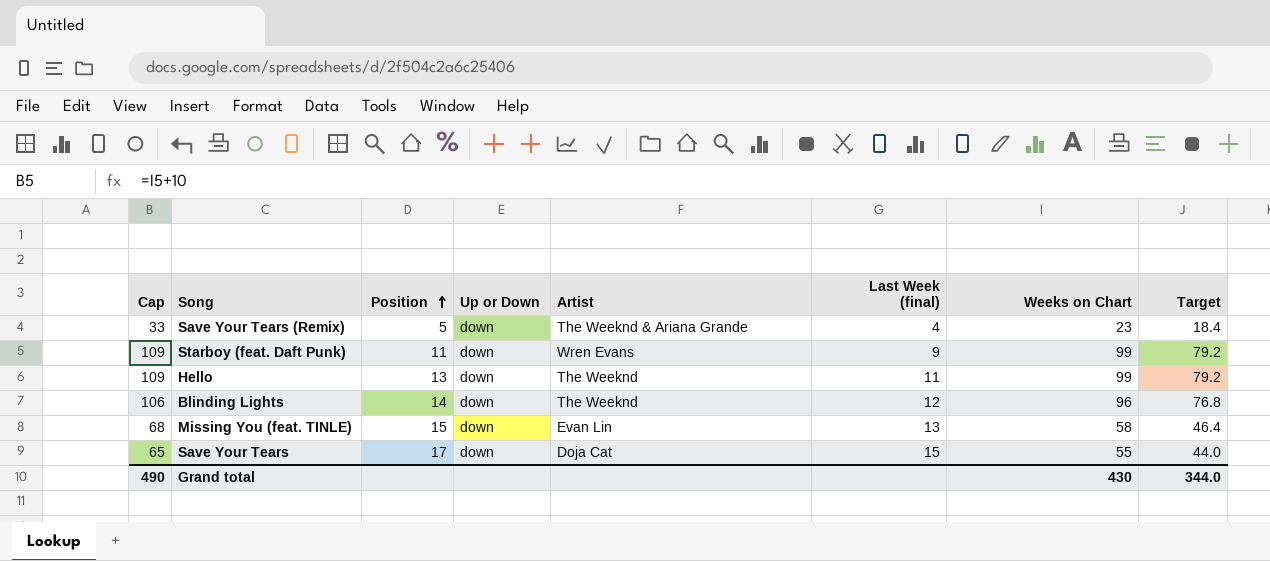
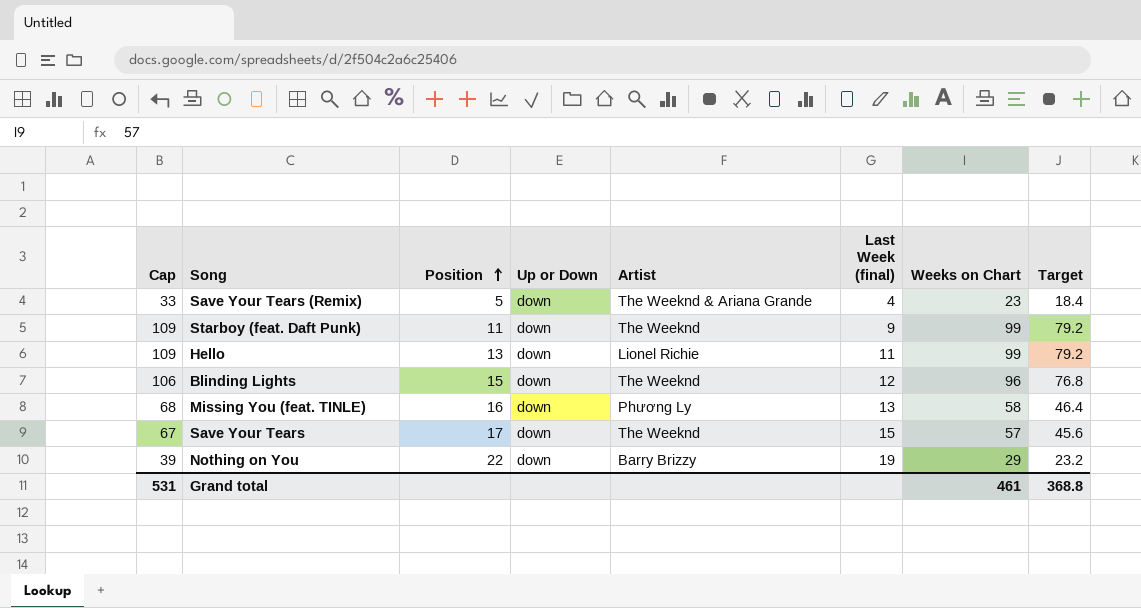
Starboy (feat. Daft Punk) | Artist: Wren Evans -> The Weeknd
Hello | Artist: The Weeknd -> Lionel Richie
Blinding Lights | Position: 14 -> 15
Missing You (feat. TINLE) | Position: 15 -> 16
Missing You (feat. TINLE) | Artist: Evan Lin -> Phương Ly
Save Your Tears | Cap: 65 -> 67
Save Your Tears | Artist: Doja Cat -> The Weeknd
Save Your Tears | Weeks on Chart: 55 -> 57
Save Your Tears | Target: 44.0 -> 45.6
row Nothing on You: none -> 39 | 22 | down | Barry Brizzy | 19 | 29 | 23.2
Grand total | Cap: 490 -> 531
Grand total | Weeks on Chart: 430 -> 461
Grand total | Target: 344.0 -> 368.8

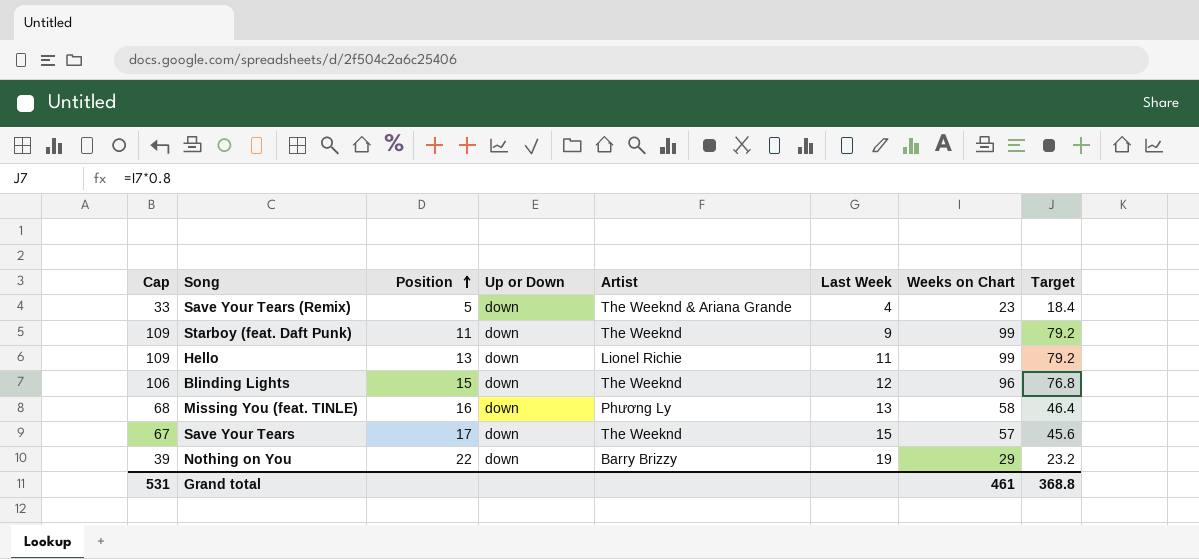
column name: Last Week (final) -> Last Week

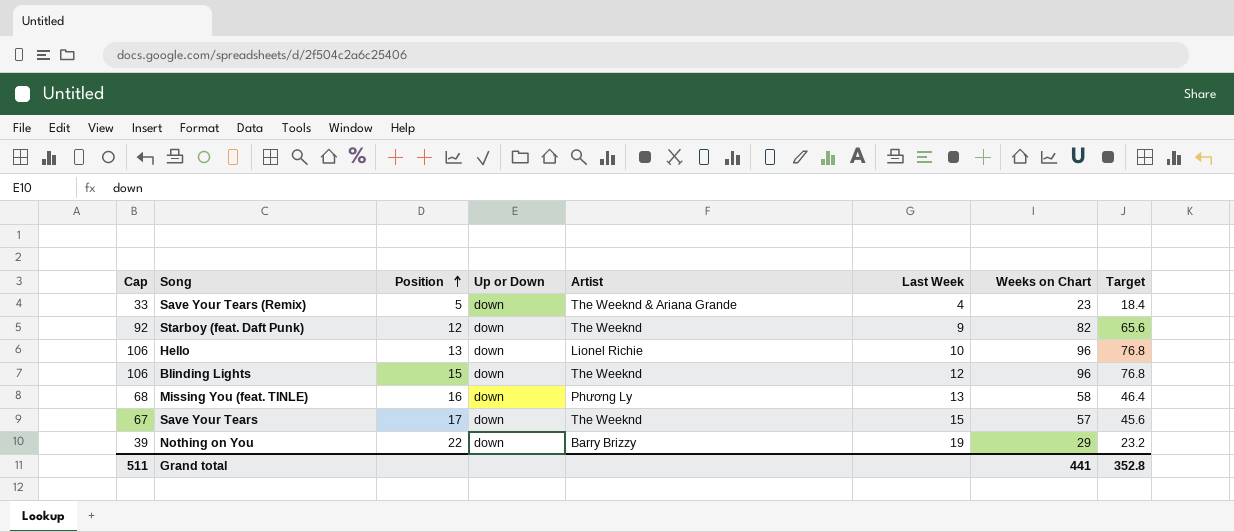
Starboy (feat. Daft Punk) | Cap: 109 -> 92
Starboy (feat. Daft Punk) | Position: 11 -> 12
Starboy (feat. Daft Punk) | Weeks on Chart: 99 -> 82
Starboy (feat. Daft Punk) | Target: 79.2 -> 65.6
Hello | Cap: 109 -> 106
Hello | Last Week: 11 -> 10
Hello | Weeks on Chart: 99 -> 96
Hello | Target: 79.2 -> 76.8
Grand total | Cap: 531 -> 511
Grand total | Weeks on Chart: 461 -> 441
Grand total | Target: 368.8 -> 352.8

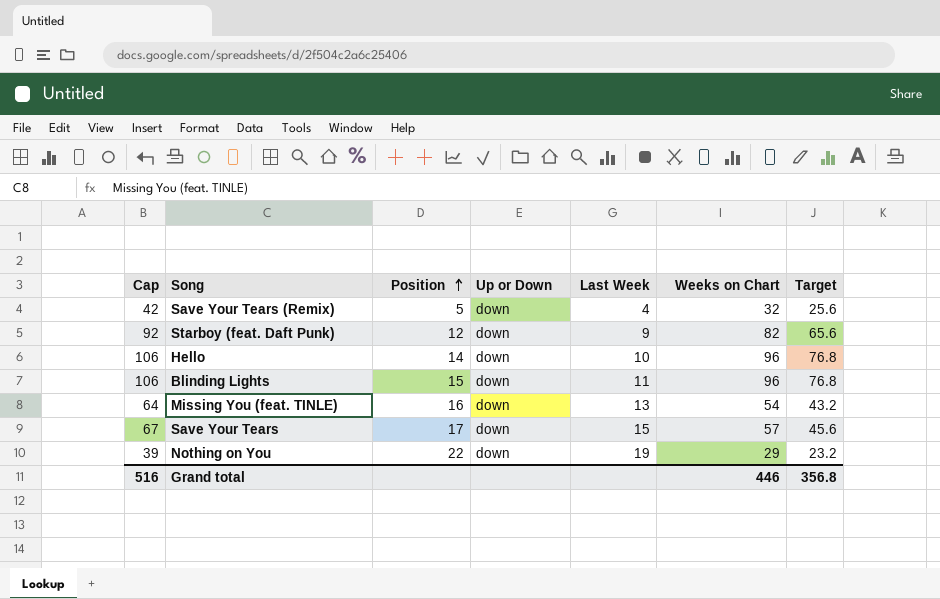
column Artist | position: 5 -> none
Save Your Tears (Remix) | Cap: 33 -> 42
Save Your Tears (Remix) | Weeks on Chart: 23 -> 32
Save Your Tears (Remix) | Target: 18.4 -> 25.6
Hello | Position: 13 -> 14
Blinding Lights | Last Week: 12 -> 11
Missing You (feat. TINLE) | Cap: 68 -> 64
Missing You (feat. TINLE) | Weeks on Chart: 58 -> 54
Missing You (feat. TINLE) | Target: 46.4 -> 43.2
Grand total | Cap: 511 -> 516
Grand total | Weeks on Chart: 441 -> 446
Grand total | Target: 352.8 -> 356.8

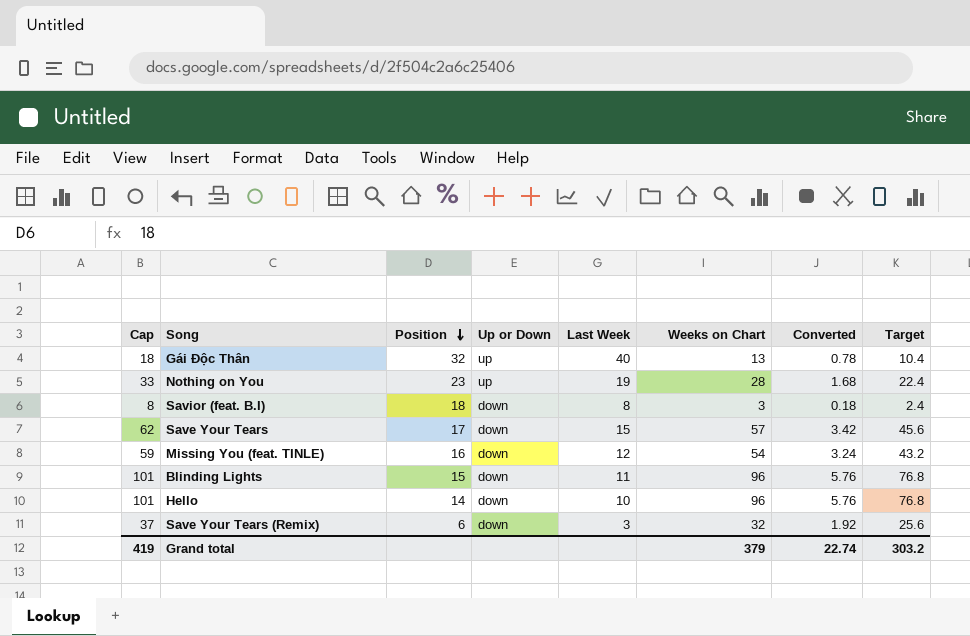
row order: Position ascending -> Position descending
column Cap | formula: [Weeks on Chart] + 10 -> [Weeks on Chart] + 5
column Converted | formula: none -> [Weeks on Chart] * 0.06
row Starboy (feat. Daft Punk): 92 | 12 | down | 9 | 82 | 65.6 -> none
row Gái Độc Thân: none -> 18 | 32 | up | 40 | 13 | 0.78 | 10.4
Nothing on You | Position: 22 -> 23
Nothing on You | Up or Down: down -> up
Nothing on You | Weeks on Chart: 29 -> 28
Nothing on You | Target: 23.2 -> 22.4
row Savior (feat. B.I): none -> 8 | 18 | down | 8 | 3 | 0.18 | 2.4
Missing You (feat. TINLE) | Last Week: 13 -> 12
Save Your Tears (Remix) | Position: 5 -> 6
Save Your Tears (Remix) | Last Week: 4 -> 3
Grand total | Cap: 516 -> 419
Grand total | Weeks on Chart: 446 -> 379
Grand total | Target: 356.8 -> 303.2

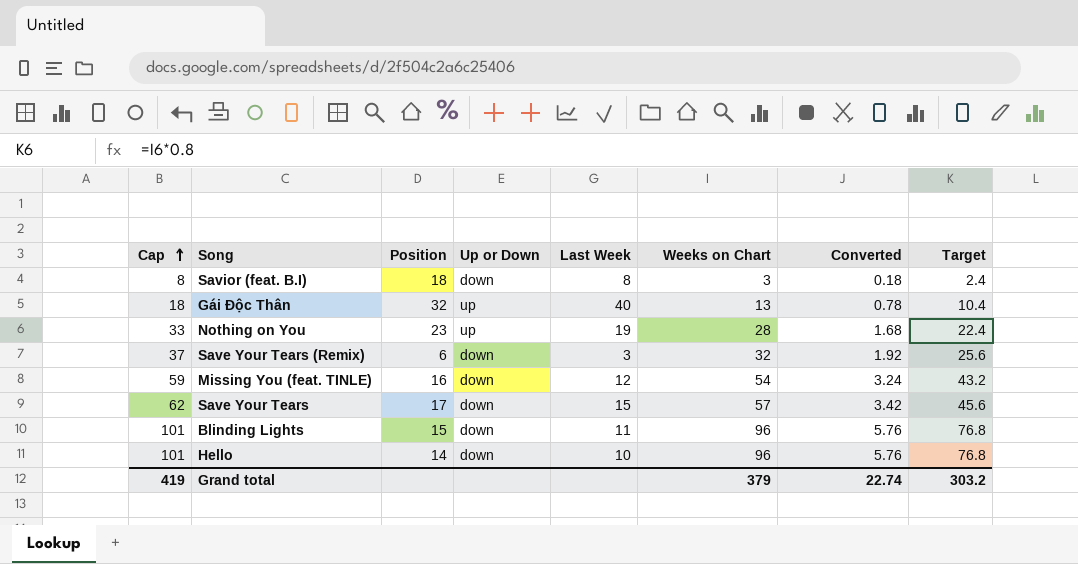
row order: Position descending -> Cap ascending

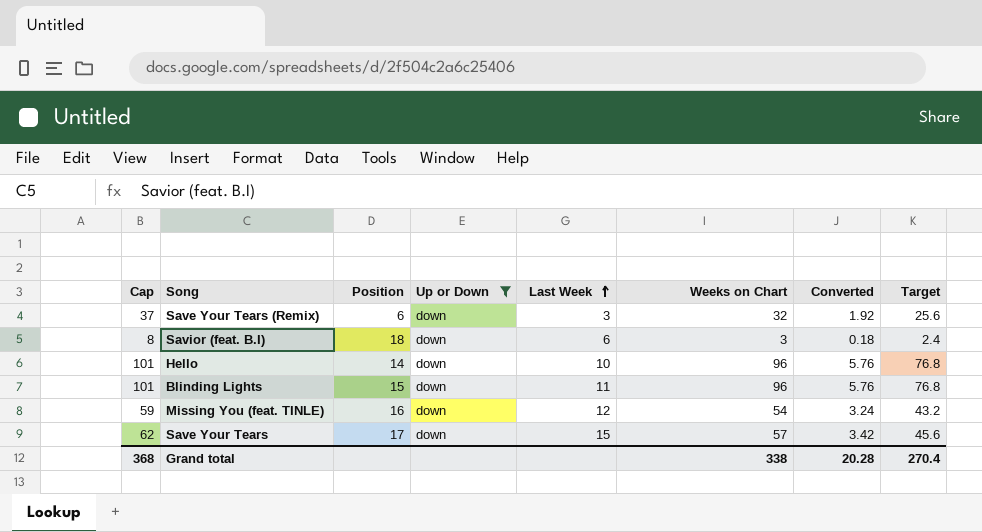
filter: none -> Up or Down = down
row order: Cap ascending -> Last Week ascending
Savior (feat. B.I) | Last Week: 8 -> 6
Grand total | Cap: 419 -> 368
Grand total | Weeks on Chart: 379 -> 338
Grand total | Converted: 22.74 -> 20.28
Grand total | Target: 303.2 -> 270.4

